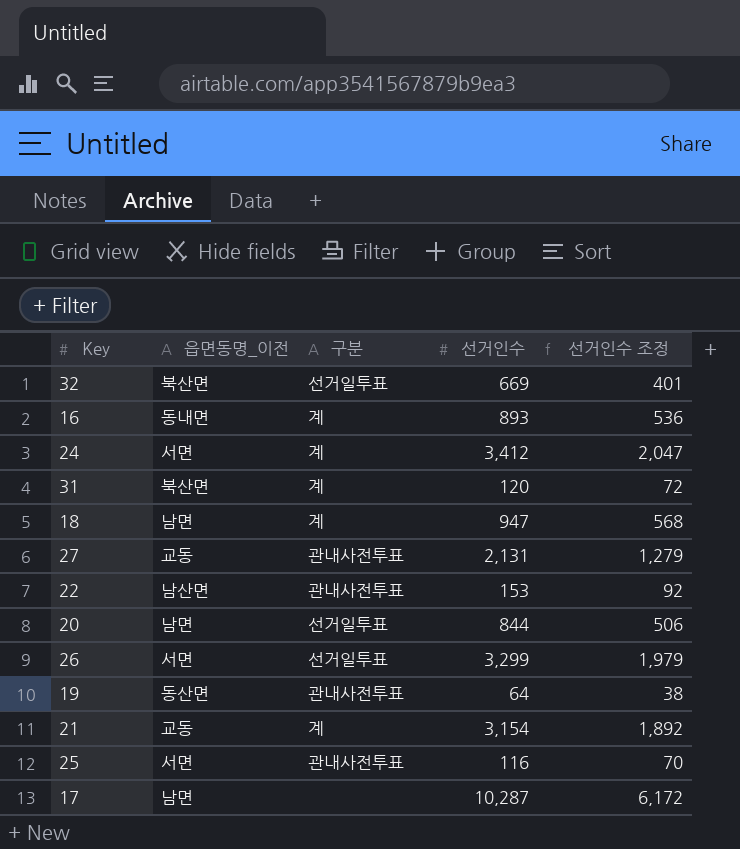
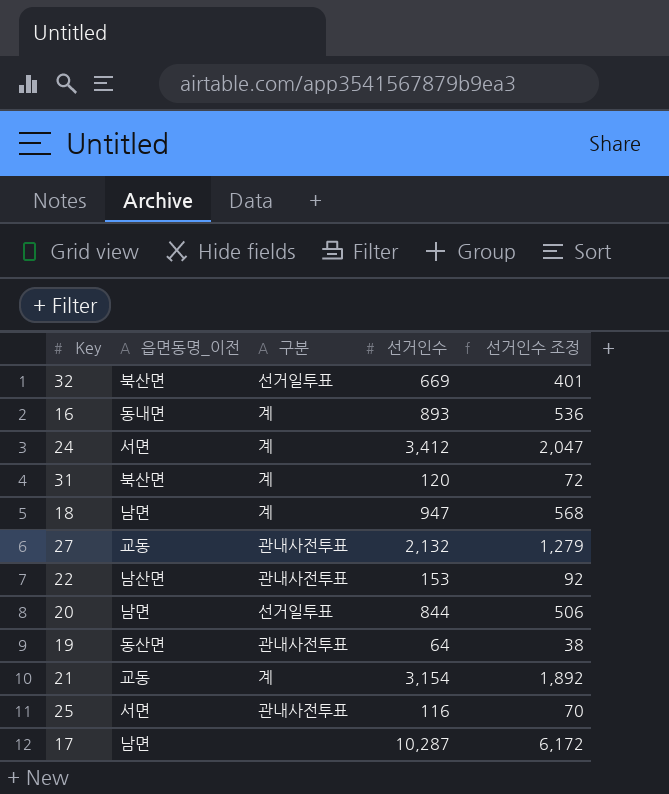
row 26: 서면 | 선거일투표 | 3,299 | 1,979 -> none
27 | 선거인수: 2,131 -> 2,132

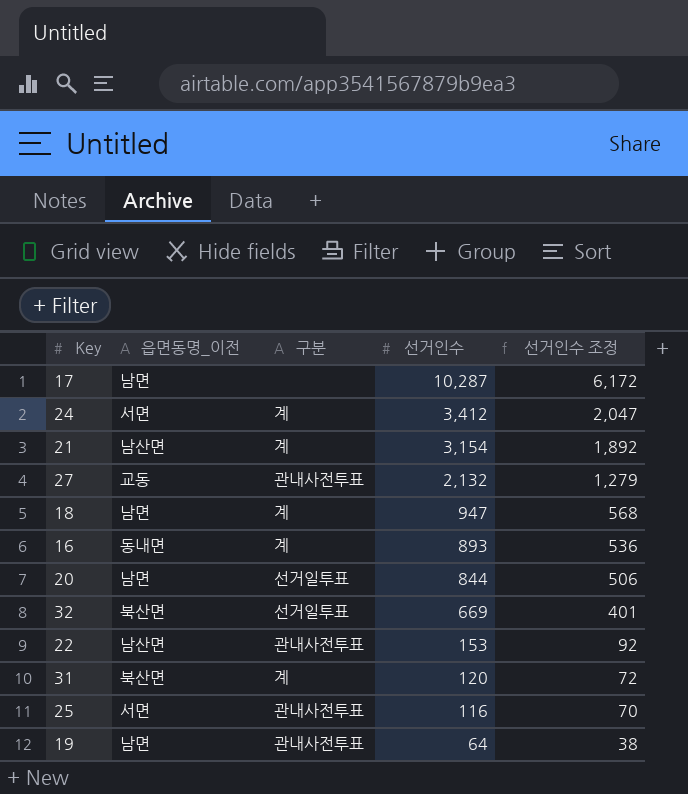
row order: none -> 선거인수 descending
21 | 읍면동명_이전: 교동 -> 남산면
19 | 읍면동명_이전: 동산면 -> 남면

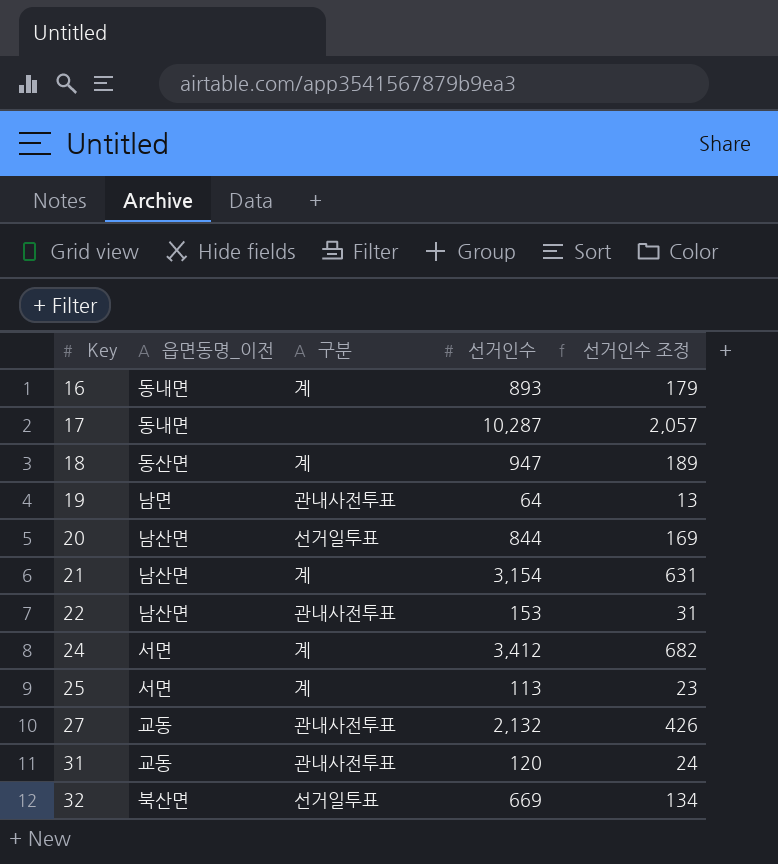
row order: 선거인수 descending -> Key ascending
column 선거인수 조정 | formula: [선거인수] * 0.6 -> [선거인수] * 0.2
17 | 읍면동명_이전: 남면 -> 동내면
18 | 읍면동명_이전: 남면 -> 동산면
20 | 읍면동명_이전: 남면 -> 남산면
25 | 구분: 관내사전투표 -> 계
25 | 선거인수: 116 -> 113
31 | 읍면동명_이전: 북산면 -> 교동
31 | 구분: 계 -> 관내사전투표

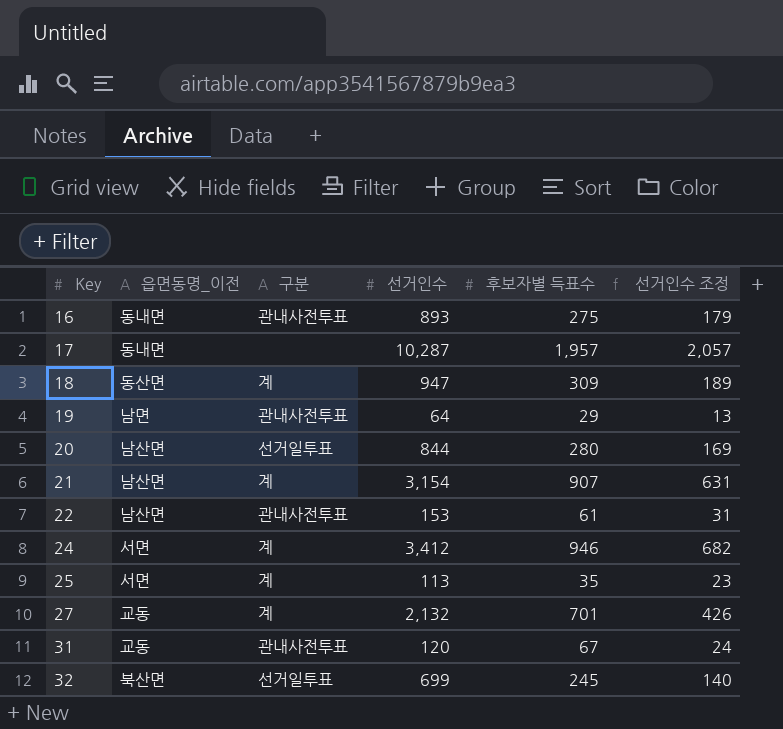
column 후보자별 득표수 | position: none -> 5
16 | 구분: 계 -> 관내사전투표
27 | 구분: 관내사전투표 -> 계
32 | 선거인수: 669 -> 699
32 | 선거인수 조정: 134 -> 140

